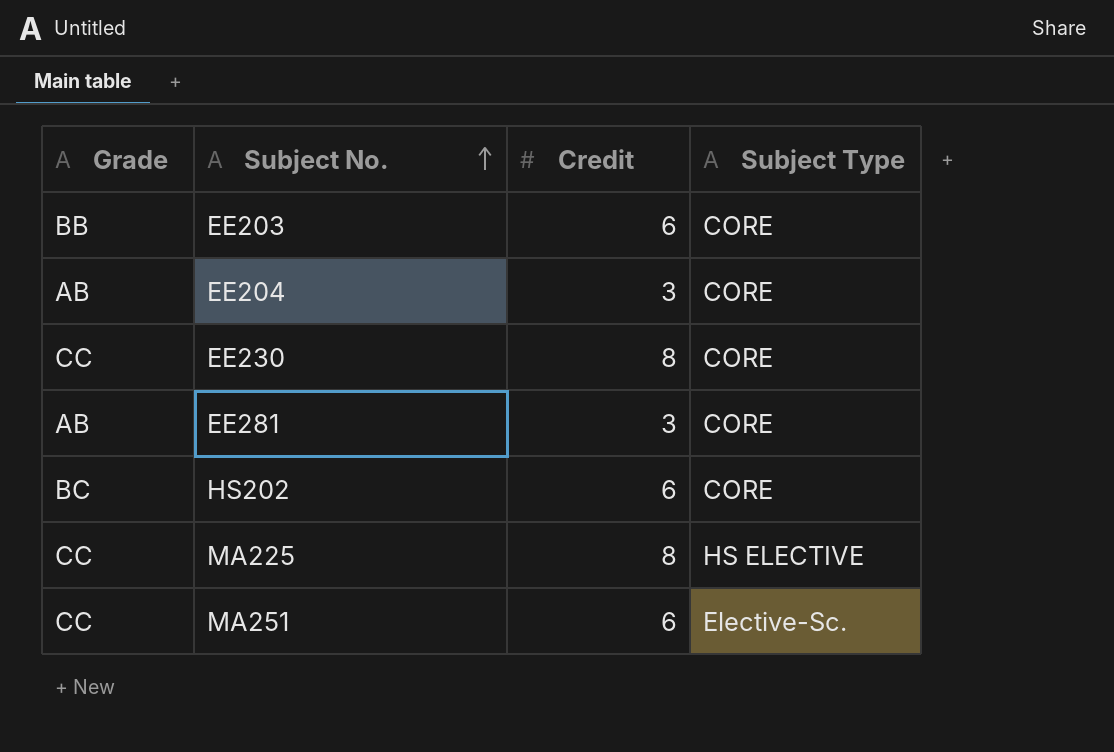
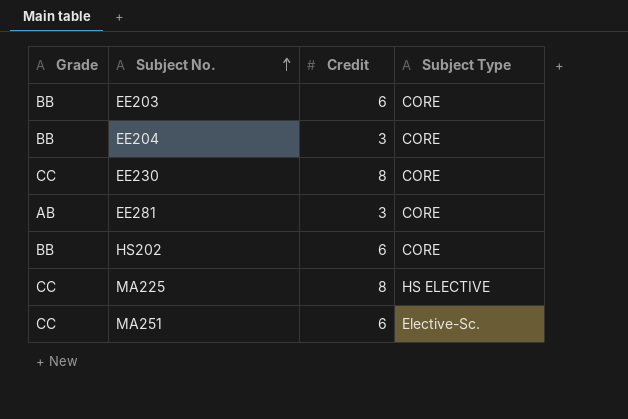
EE204 | Grade: AB -> BB
HS202 | Grade: BC -> BB

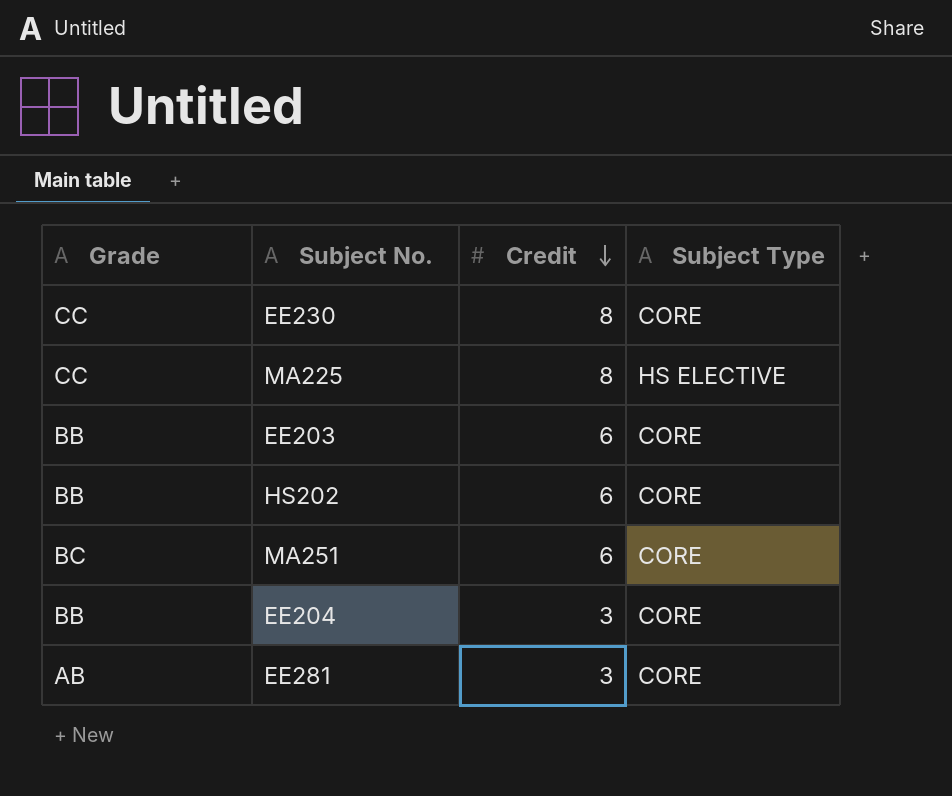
row order: Subject No. ascending -> Credit descending
MA251 | Grade: CC -> BC
MA251 | Subject Type: Elective-Sc. -> CORE

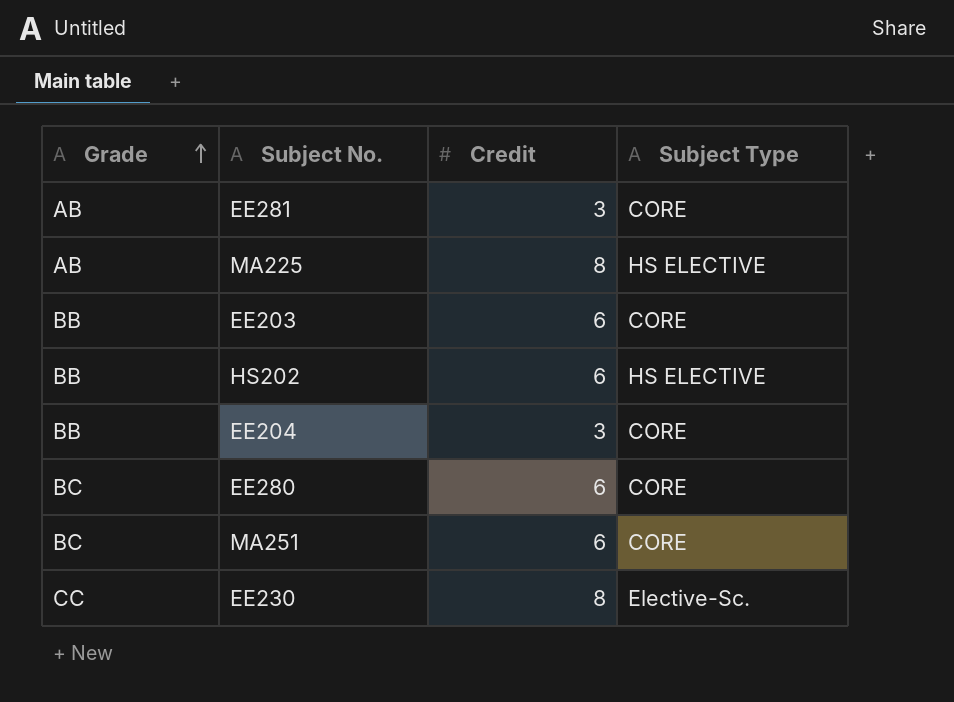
row order: Credit descending -> Grade ascending
MA225 | Grade: CC -> AB
HS202 | Subject Type: CORE -> HS ELECTIVE
row EE280: none -> BC | 6 | CORE
EE230 | Subject Type: CORE -> Elective-Sc.

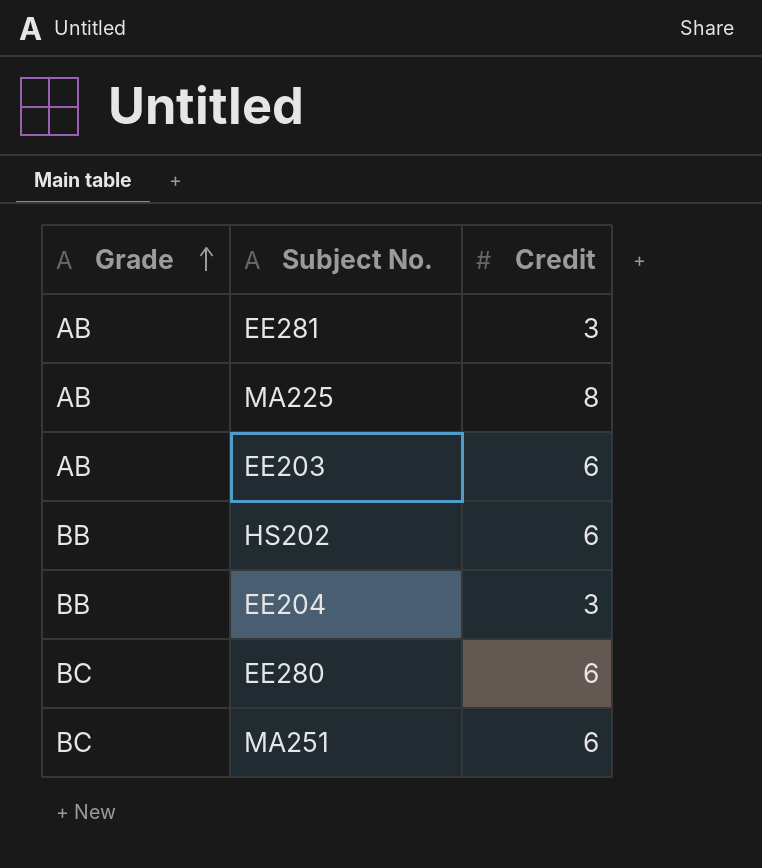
column Subject Type | position: 4 -> none
row EE230: CC | 8 | Elective-Sc. -> none
EE203 | Grade: BB -> AB

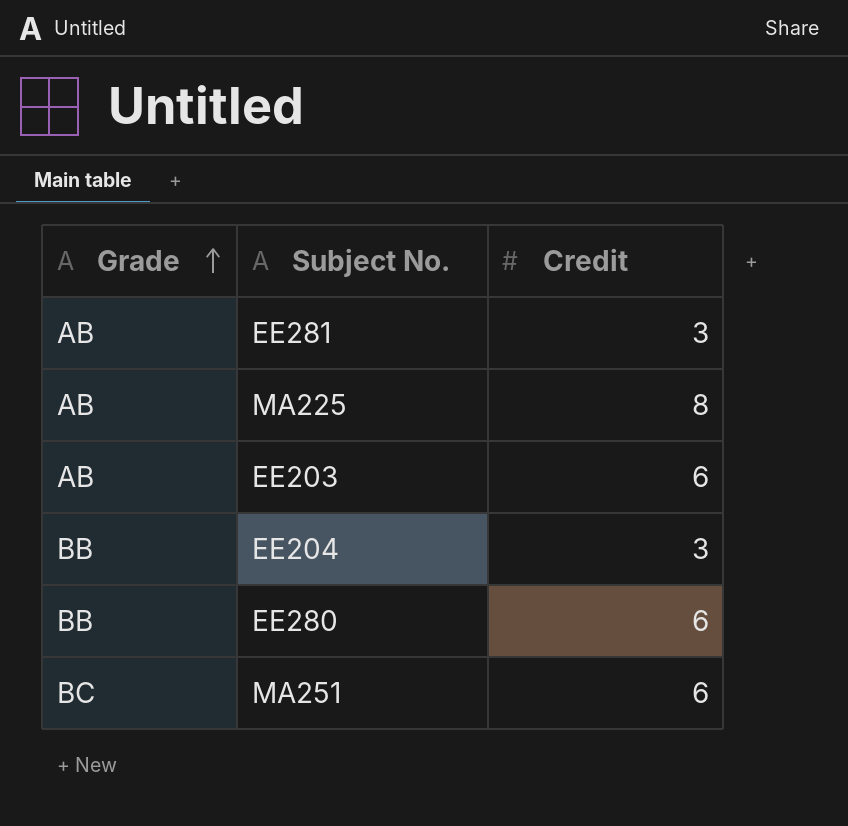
row HS202: BB | 6 -> none
EE280 | Grade: BC -> BB

